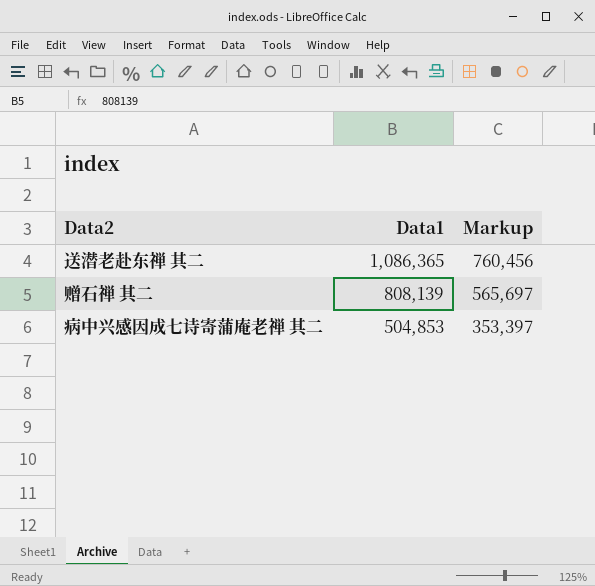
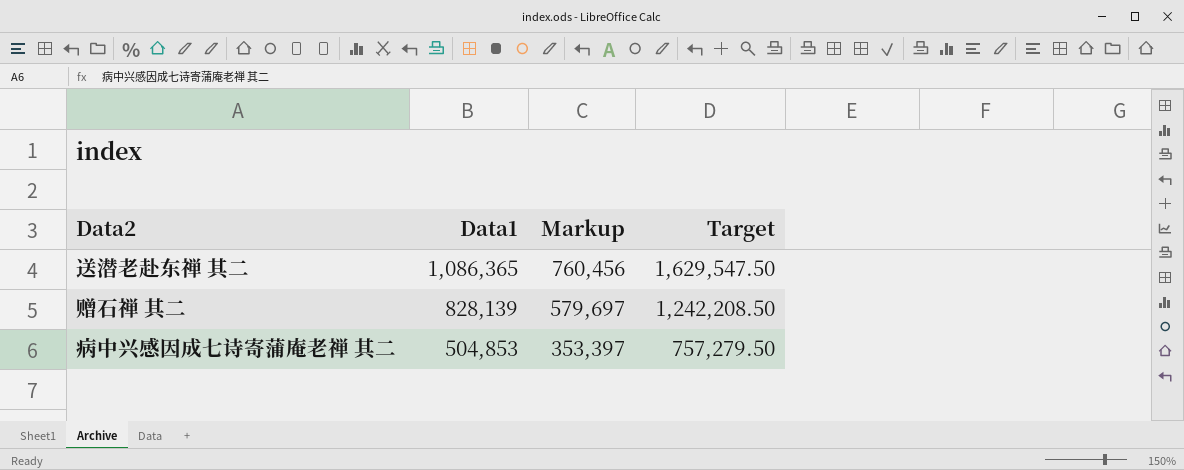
column Target | formula: none -> [Data1] * 1.5
赠石禅 其二 | Data1: 808,139 -> 828,139
赠石禅 其二 | Markup: 565,697 -> 579,697

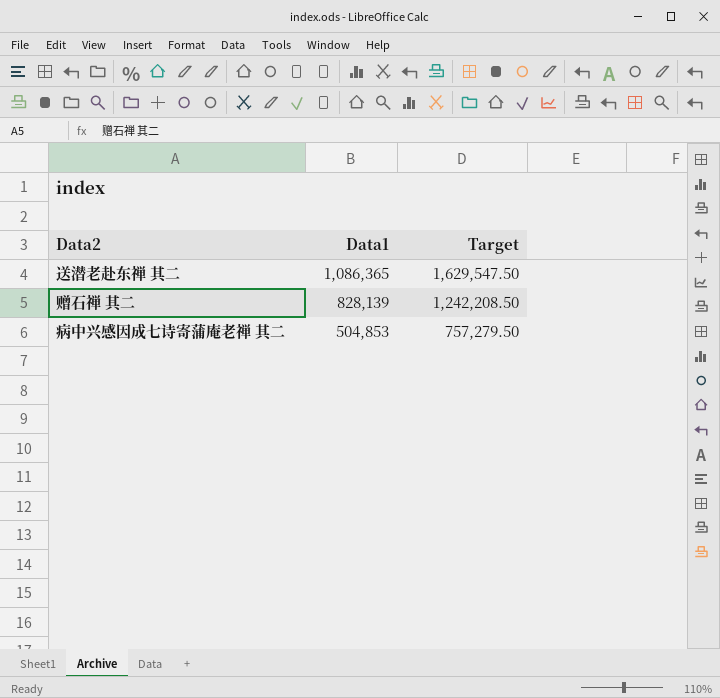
column Markup | formula: [Data1] * 0.7 -> none

